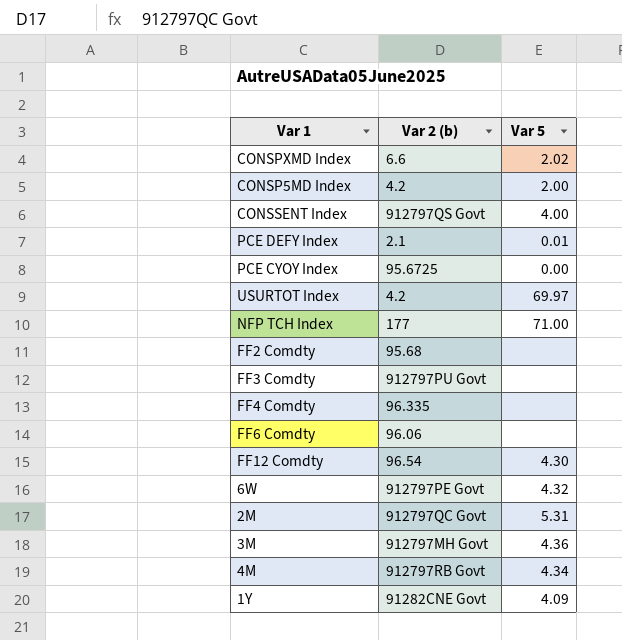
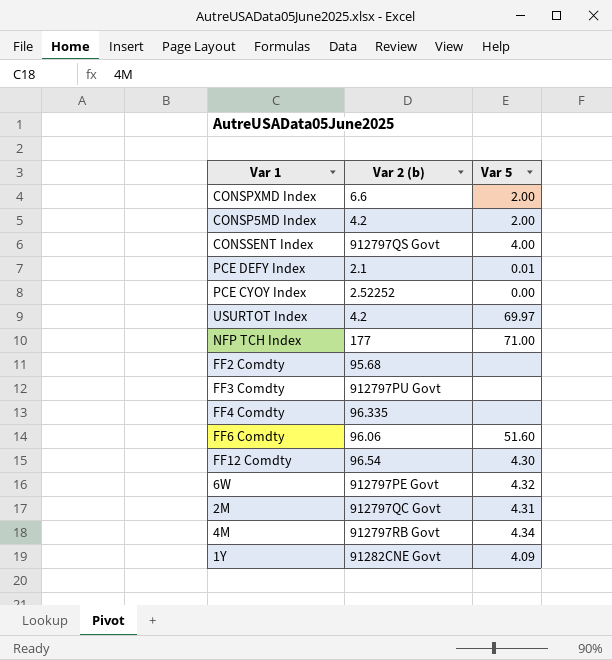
row 3M: 912797MH Govt | 4.36 -> none
CONSPXMD Index | Var 5: 2.02 -> 2.00
PCE CYOY Index | Var 2 (b): 95.6725 -> 2.52252
FF6 Comdty | Var 5: none -> 51.60
2M | Var 5: 5.31 -> 4.31

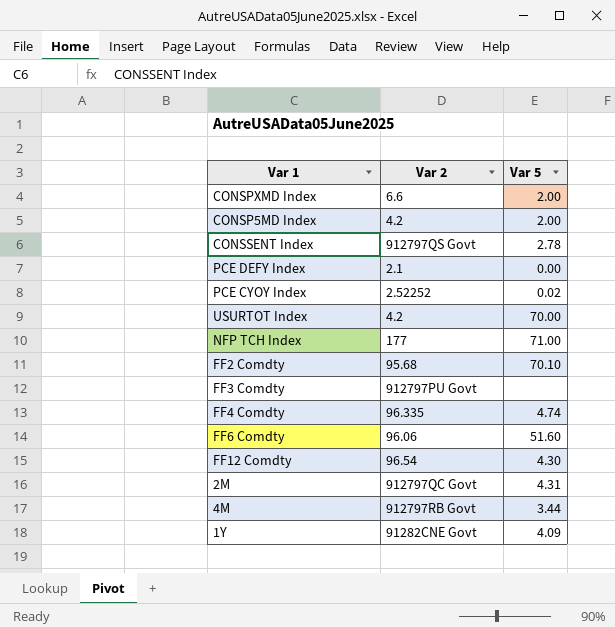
column name: Var 2 (b) -> Var 2
row 6W: 912797PE Govt | 4.32 -> none
CONSSENT Index | Var 5: 4.00 -> 2.78
PCE DEFY Index | Var 5: 0.01 -> 0.00
PCE CYOY Index | Var 5: 0.00 -> 0.02
USURTOT Index | Var 5: 69.97 -> 70.00
FF2 Comdty | Var 5: none -> 70.10
FF4 Comdty | Var 5: none -> 4.74
4M | Var 5: 4.34 -> 3.44

